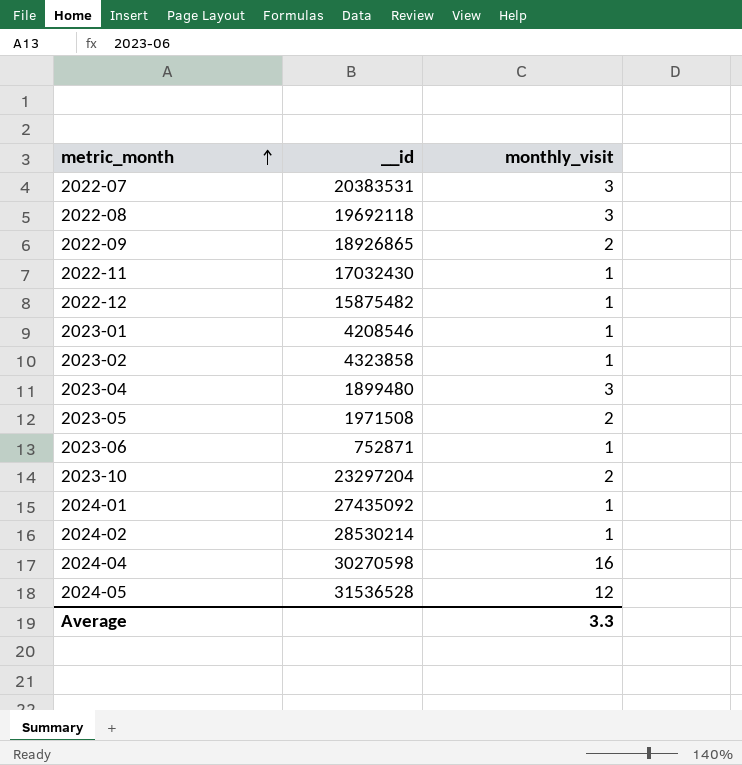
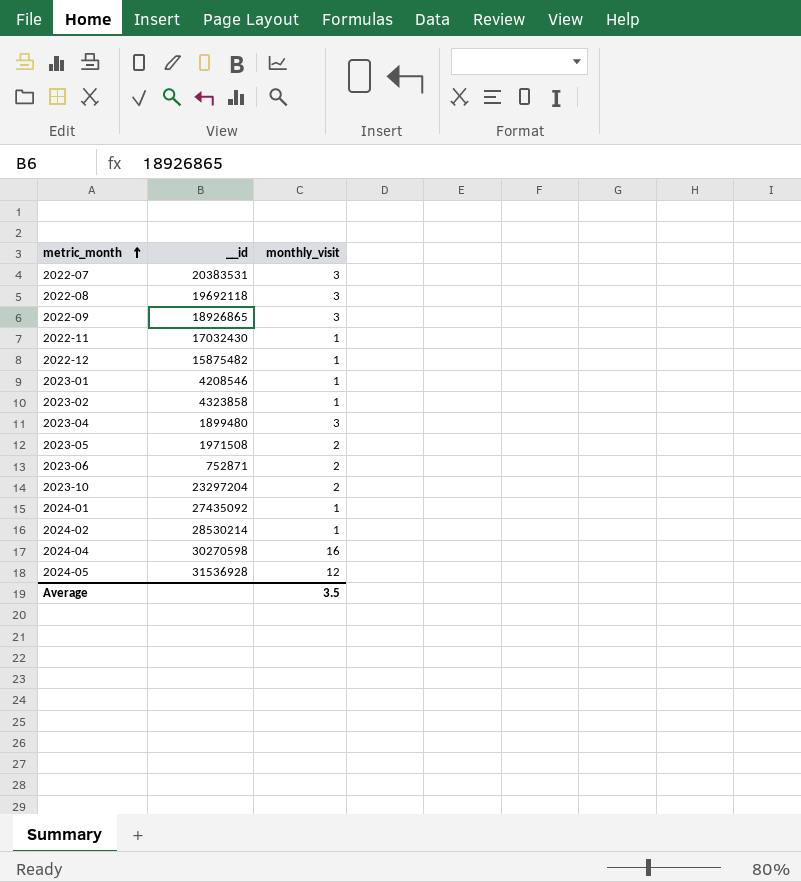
2022-09 | monthly_visit: 2 -> 3
2023-06 | monthly_visit: 1 -> 2
2024-05 | __id: 31536528 -> 31536928
Average | monthly_visit: 3.3 -> 3.5

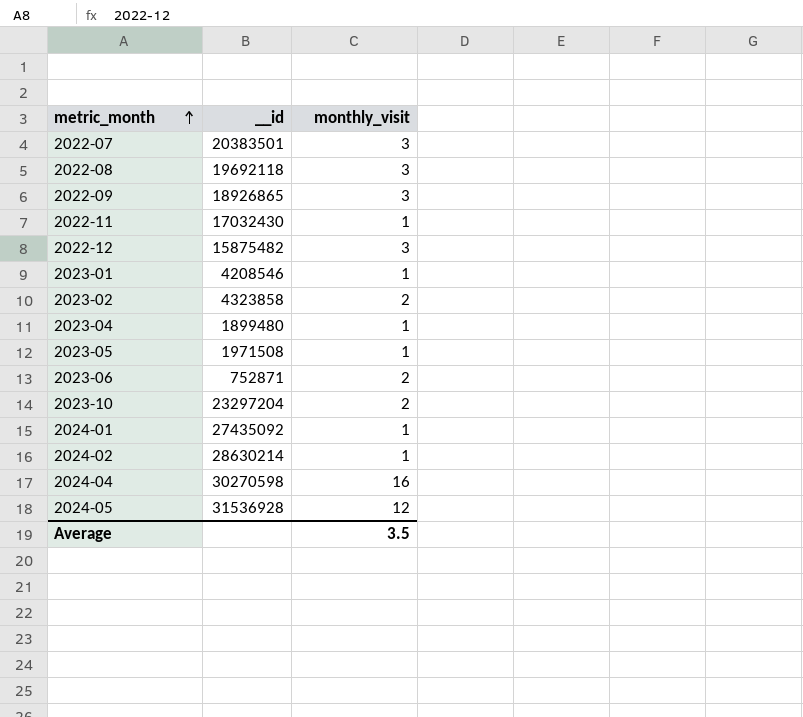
2022-07 | __id: 20383531 -> 20383501
2022-12 | monthly_visit: 1 -> 3
2023-02 | monthly_visit: 1 -> 2
2023-04 | monthly_visit: 3 -> 1
2023-05 | monthly_visit: 2 -> 1
2024-02 | __id: 28530214 -> 28630214

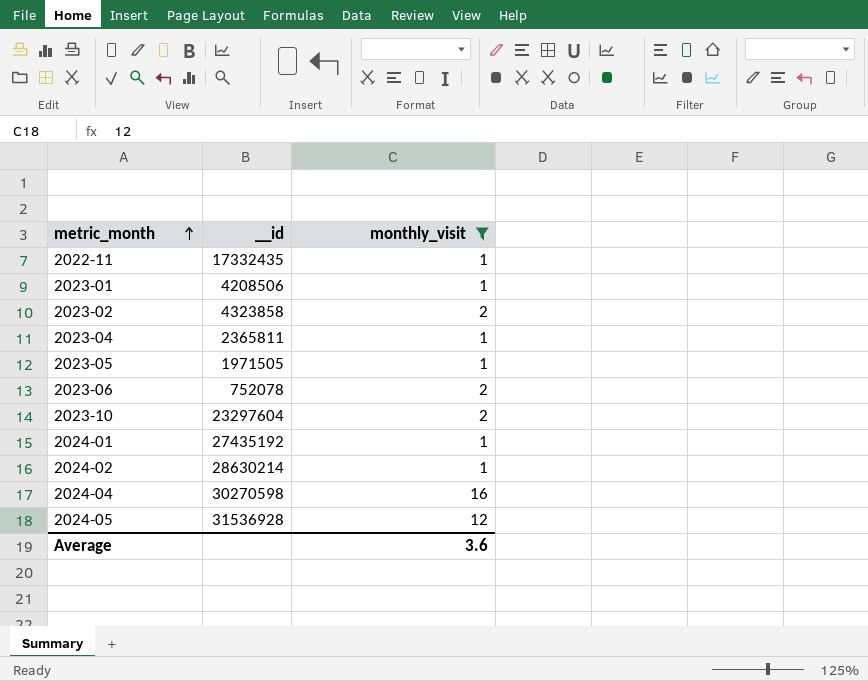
filter: none -> monthly_visit != 3
2022-11 | __id: 17032430 -> 17332435
2023-01 | __id: 4208546 -> 4208506
2023-04 | __id: 1899480 -> 2365811
2023-05 | __id: 1971508 -> 1971505
2023-06 | __id: 752871 -> 752078
2023-10 | __id: 23297204 -> 23297604
2024-01 | __id: 27435092 -> 27435192
Average | monthly_visit: 3.5 -> 3.6

